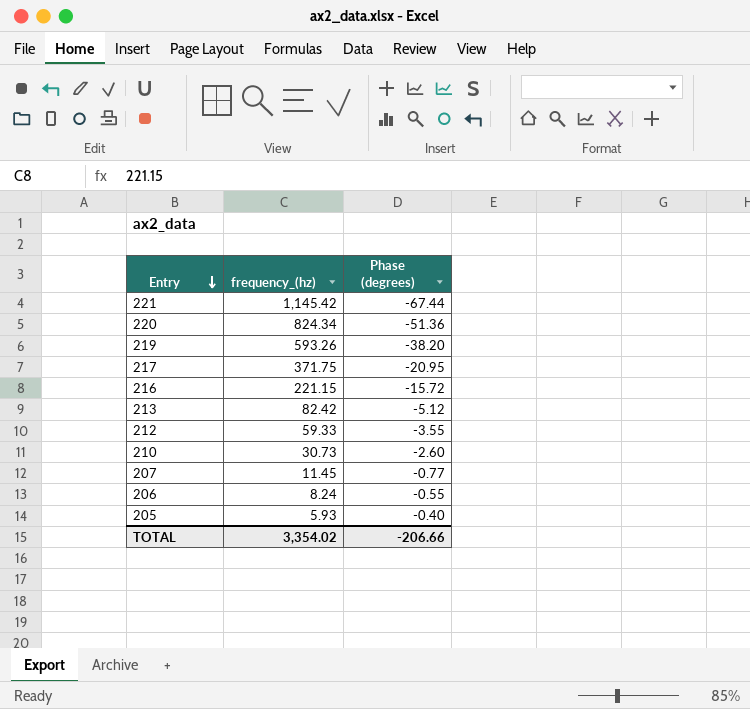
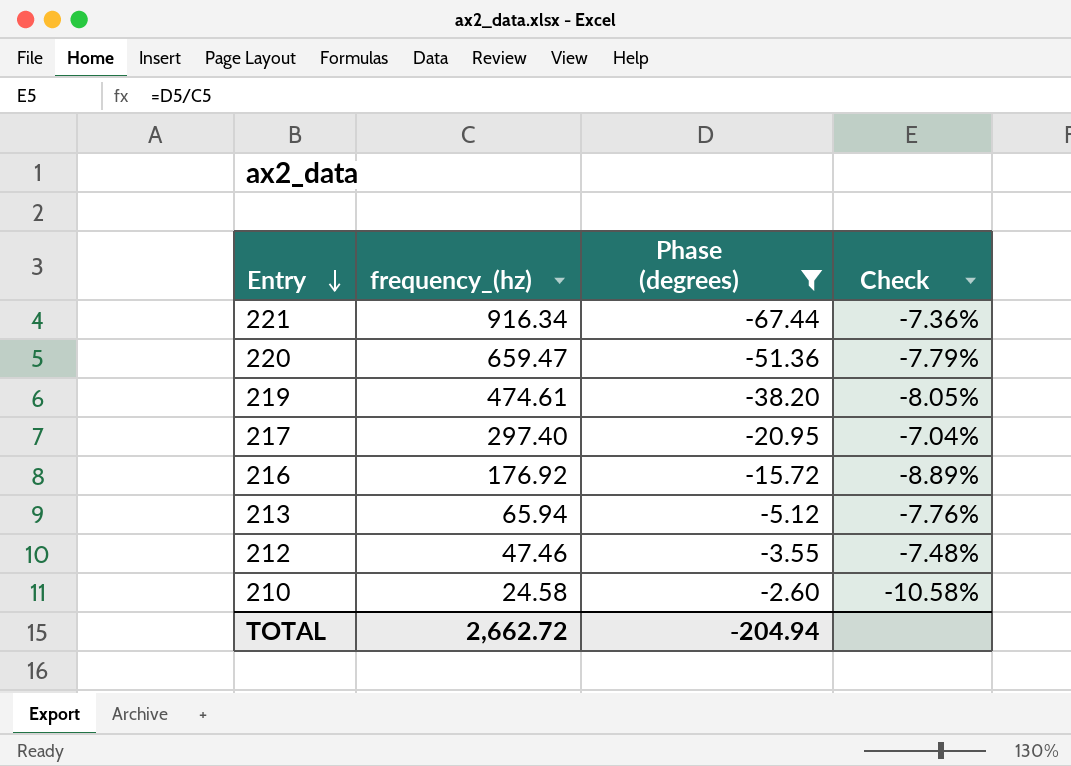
filter: none -> Phase (degrees) <= -2.60
column Check | formula: none -> [Phase (degrees)] / [frequency_(hz)]
221 | frequency_(hz): 1,145.42 -> 916.34
220 | frequency_(hz): 824.34 -> 659.47
219 | frequency_(hz): 593.26 -> 474.61
217 | frequency_(hz): 371.75 -> 297.40
216 | frequency_(hz): 221.15 -> 176.92
213 | frequency_(hz): 82.42 -> 65.94
212 | frequency_(hz): 59.33 -> 47.46
210 | frequency_(hz): 30.73 -> 24.58
TOTAL | frequency_(hz): 3,354.02 -> 2,662.72
TOTAL | Phase (degrees): -206.66 -> -204.94

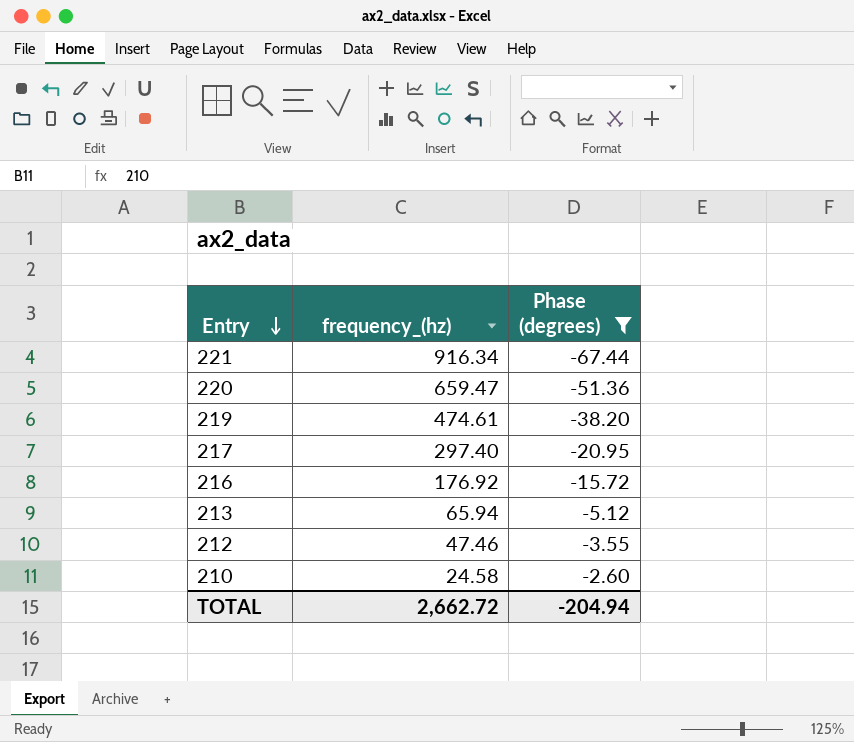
column Check | formula: [Phase (degrees)] / [frequency_(hz)] -> none

